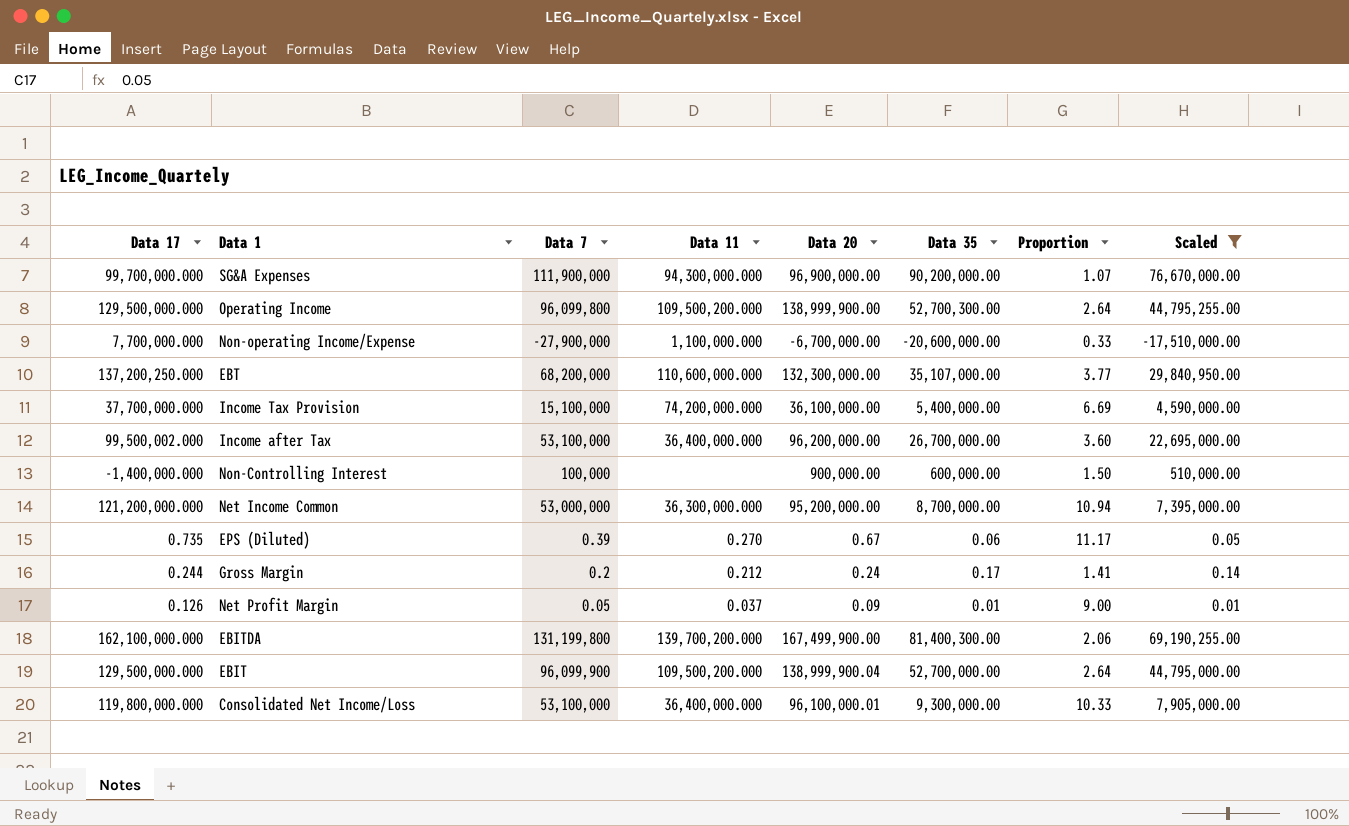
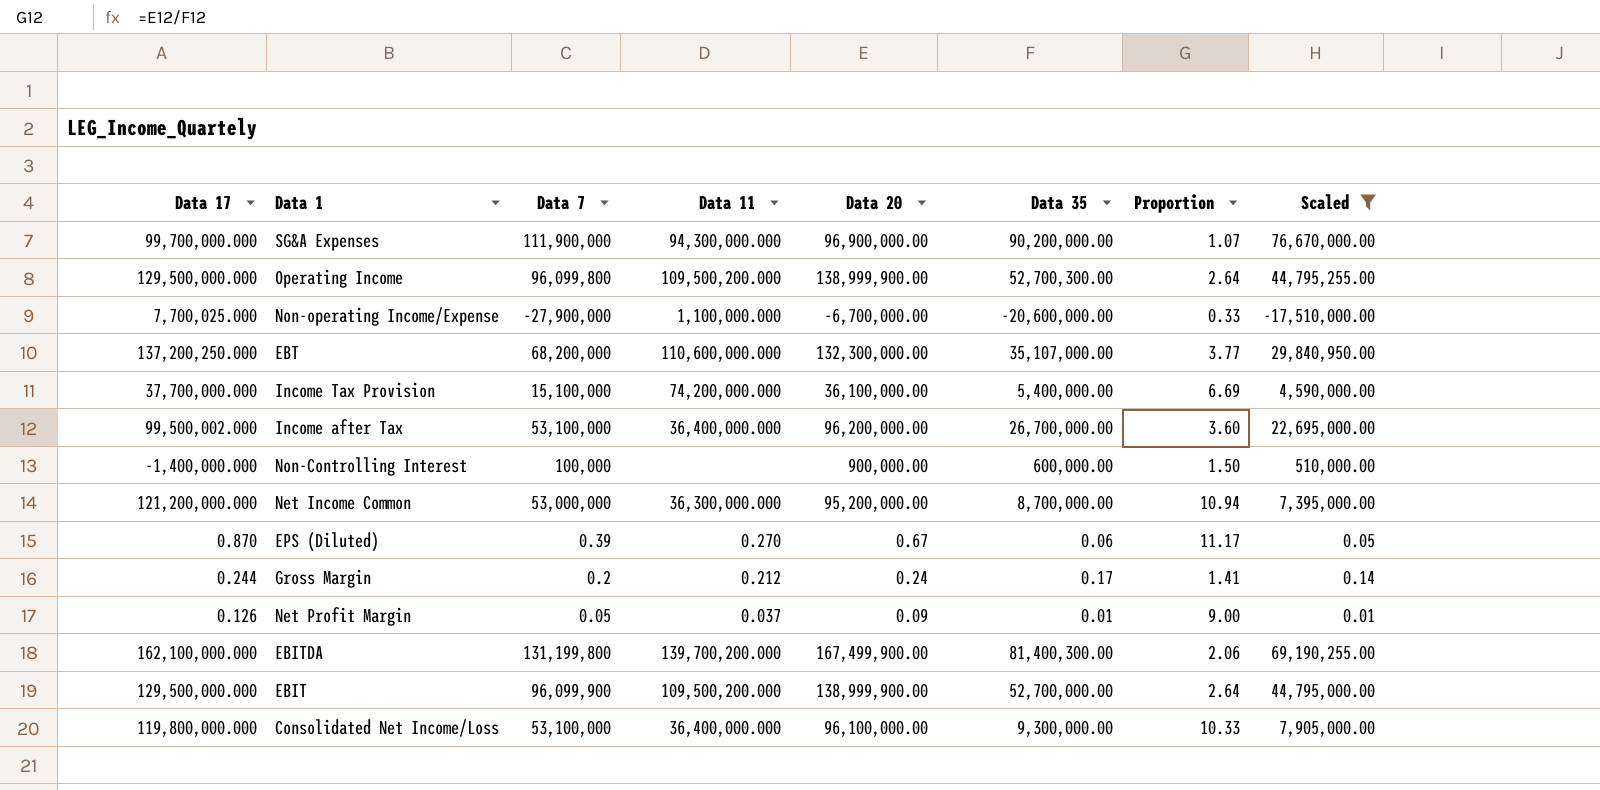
Non-operating Income/Expense | Data 17: 7,700,000.000 -> 7,700,025.000
EPS (Diluted) | Data 17: 0.735 -> 0.870
EBIT | Data 20: 138,999,900.04 -> 138,999,900.00
Consolidated Net Income/Loss | Data 20: 96,100,000.01 -> 96,100,000.00

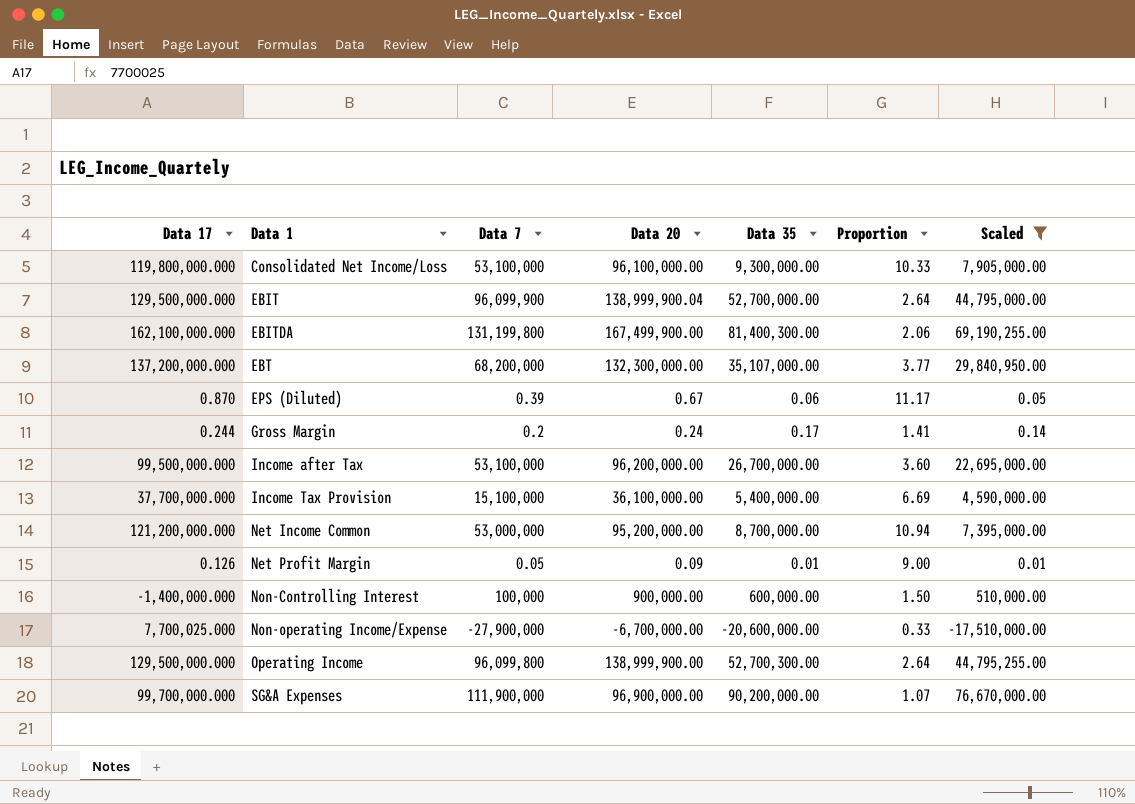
row order: none -> Data 1 ascending
column Data 11 | position: 4 -> none
EBIT | Data 20: 138,999,900.00 -> 138,999,900.04
EBT | Data 17: 137,200,250.000 -> 137,200,000.000
Income after Tax | Data 17: 99,500,002.000 -> 99,500,000.000

